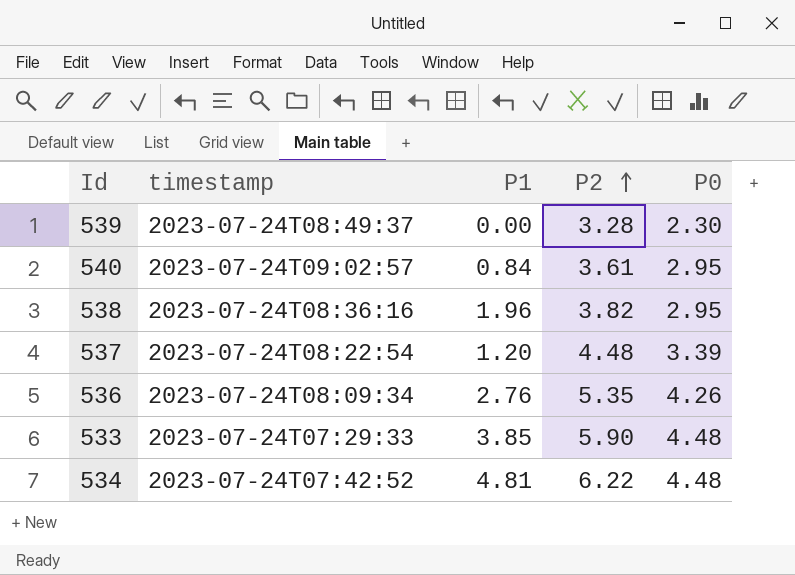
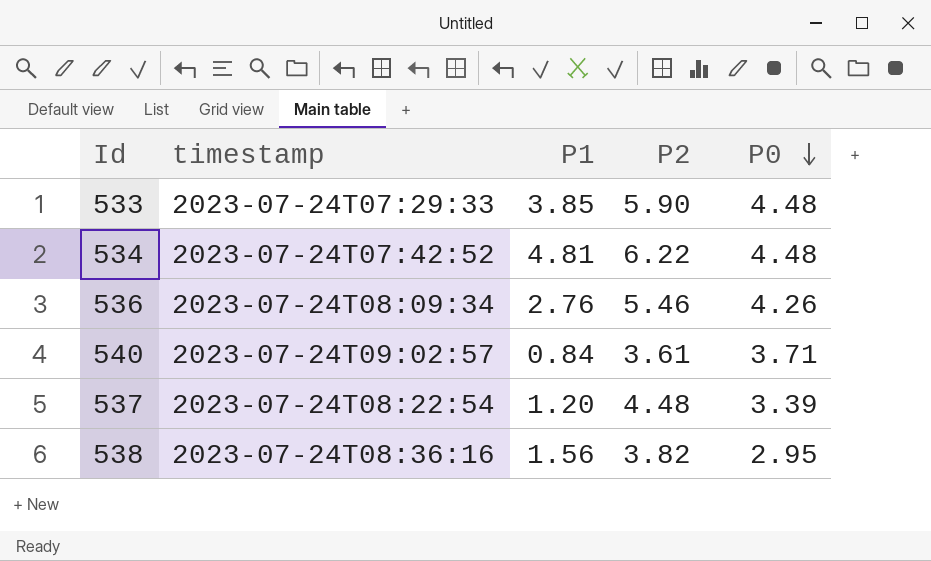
row order: P2 ascending -> P0 descending
row 539: 2023-07-24T08:49:37 | 0.00 | 3.28 | 2.30 -> none
536 | P2: 5.35 -> 5.46
540 | P0: 2.95 -> 3.71
538 | P1: 1.96 -> 1.56

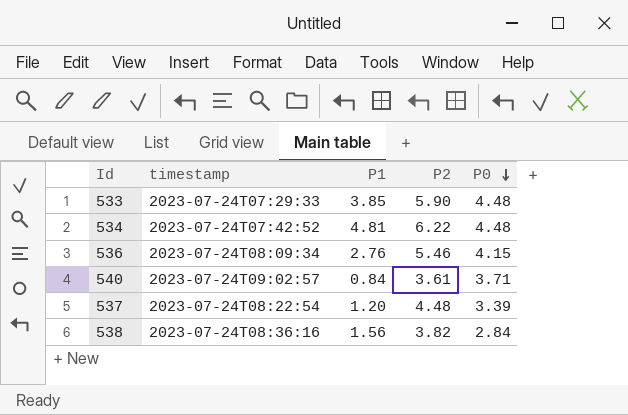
536 | P0: 4.26 -> 4.15
538 | P0: 2.95 -> 2.84

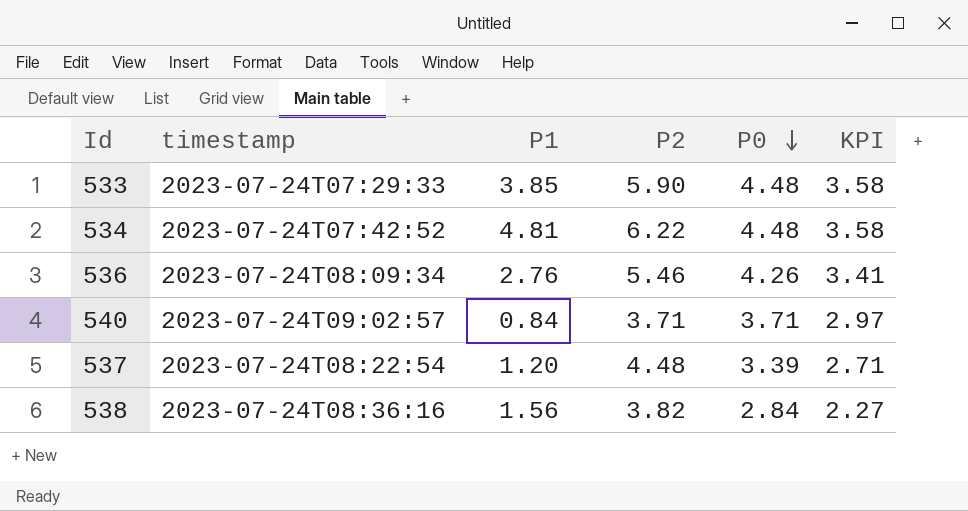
column KPI | formula: none -> [P0] * 0.8
536 | P0: 4.15 -> 4.26
540 | P2: 3.61 -> 3.71

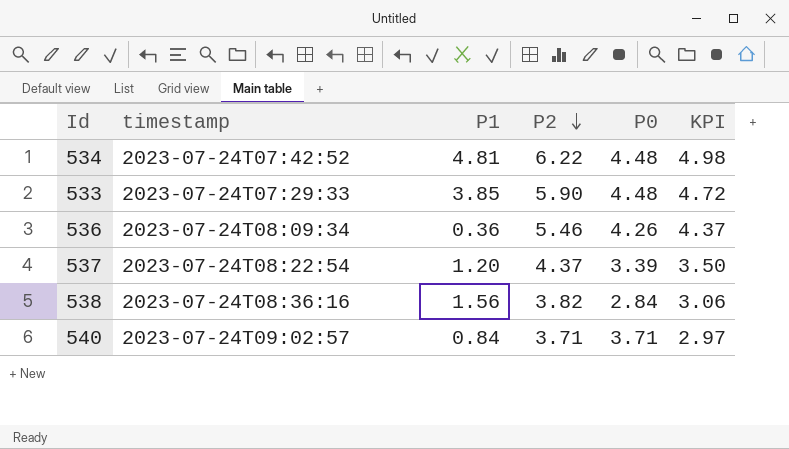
row order: P0 descending -> P2 descending
column KPI | formula: [P0] * 0.8 -> [P2] * 0.8
536 | P1: 2.76 -> 0.36
537 | P2: 4.48 -> 4.37

